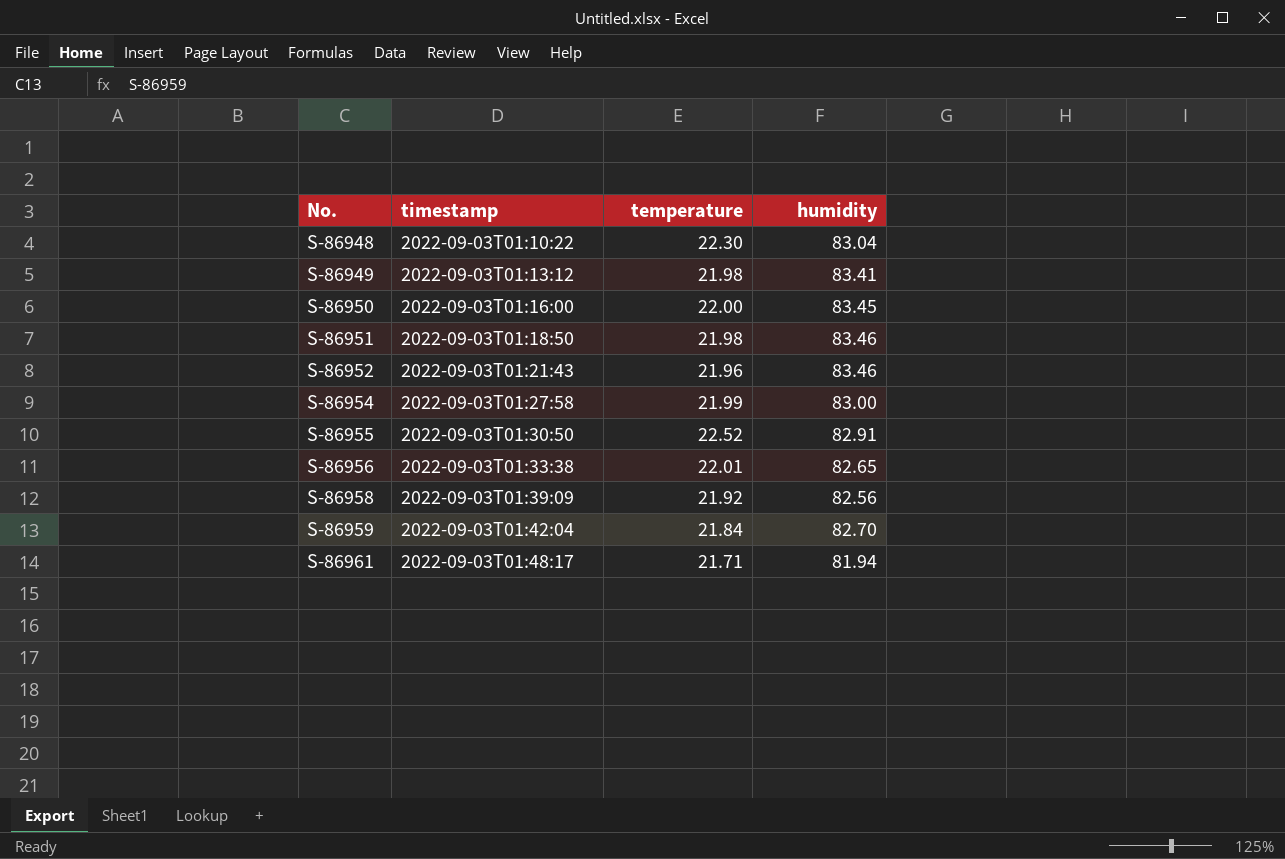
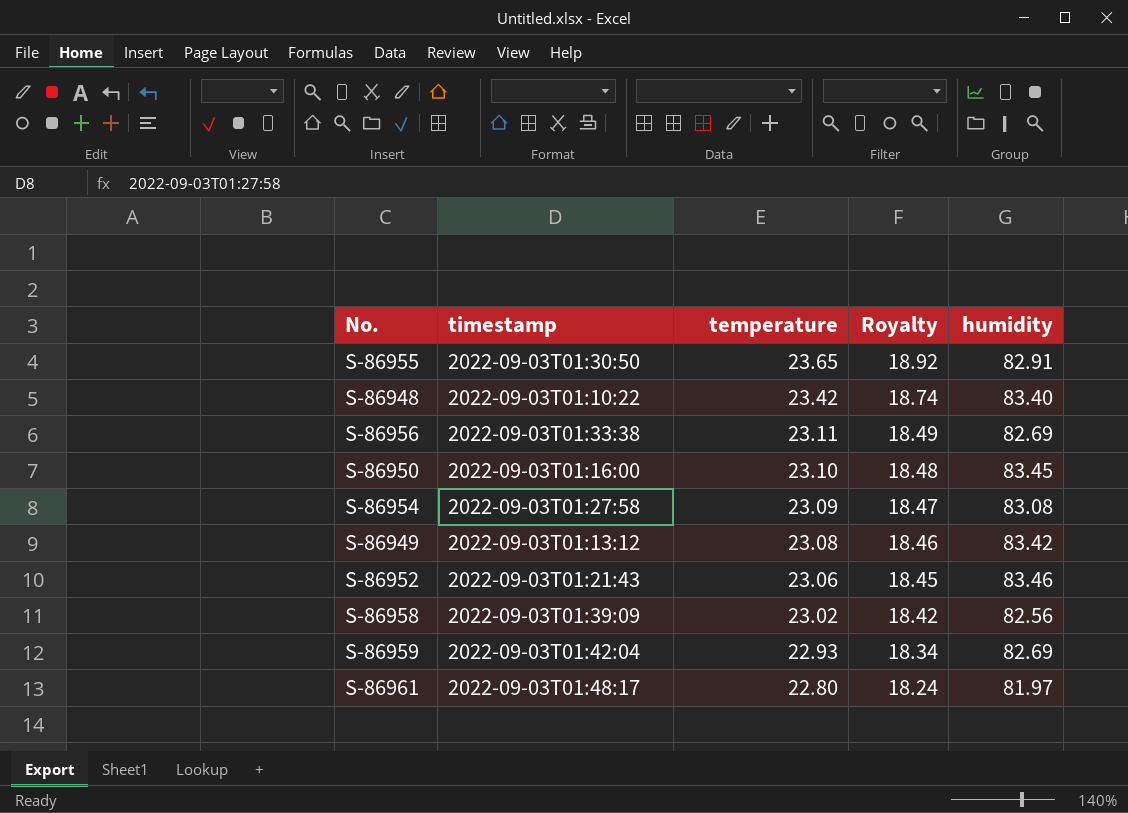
row order: No. ascending -> temperature descending
column Royalty | formula: none -> [temperature] * 0.8
row S-86951: 2022-09-03T01:18:50 | 21.98 | 83.46 -> none
S-86955 | temperature: 22.52 -> 23.65
S-86948 | temperature: 22.30 -> 23.42
S-86948 | humidity: 83.04 -> 83.40
S-86956 | temperature: 22.01 -> 23.11
S-86956 | humidity: 82.65 -> 82.69
S-86950 | temperature: 22.00 -> 23.10
S-86954 | temperature: 21.99 -> 23.09
S-86954 | humidity: 83.00 -> 83.08
S-86949 | temperature: 21.98 -> 23.08
S-86949 | humidity: 83.41 -> 83.42
S-86952 | temperature: 21.96 -> 23.06
S-86958 | temperature: 21.92 -> 23.02
S-86959 | temperature: 21.84 -> 22.93
S-86959 | humidity: 82.70 -> 82.69
S-86961 | temperature: 21.71 -> 22.80
S-86961 | humidity: 81.94 -> 81.97

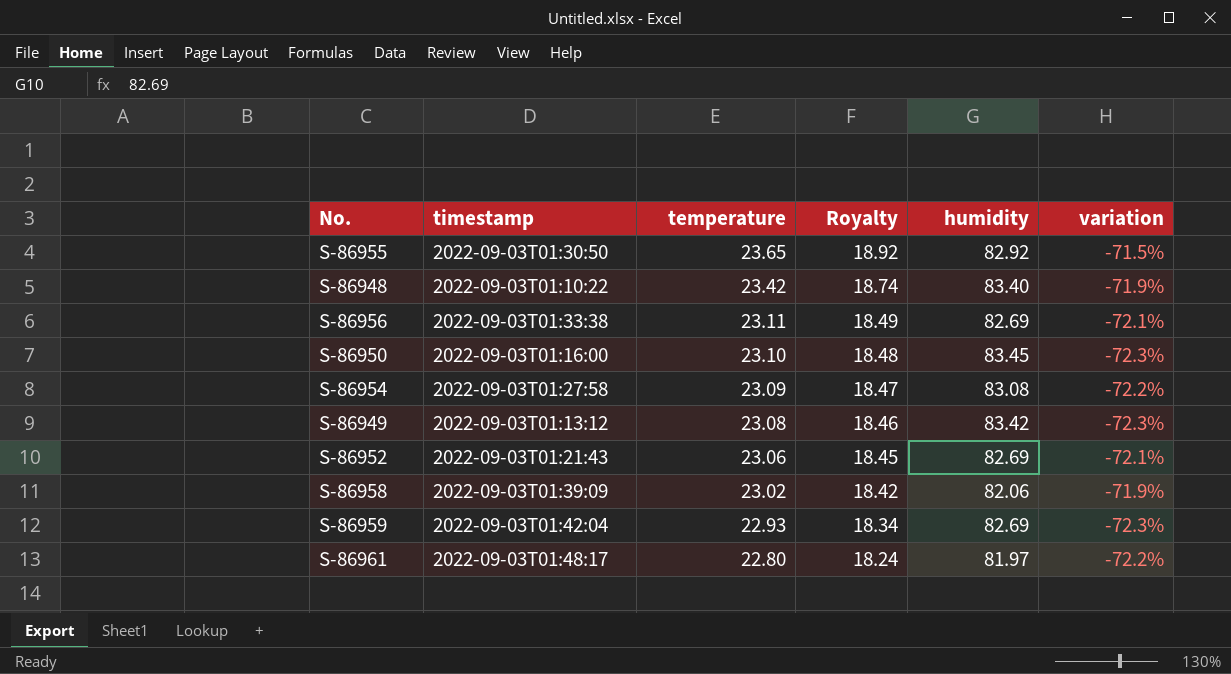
column variation | formula: none -> ([temperature] - [humidity]) / [humidity]
S-86955 | humidity: 82.91 -> 82.92
S-86952 | humidity: 83.46 -> 82.69
S-86958 | humidity: 82.56 -> 82.06

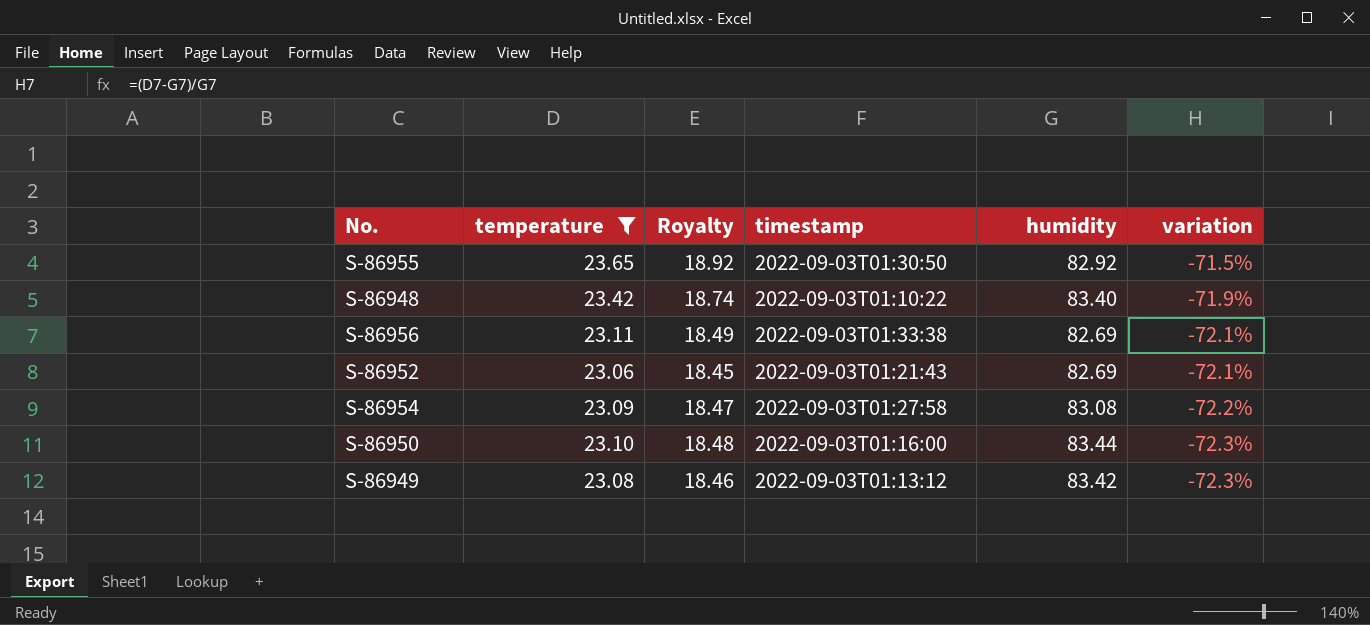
filter: none -> temperature >= 23.06
row order: temperature descending -> variation descending
column timestamp | position: 2 -> 4
S-86950 | humidity: 83.45 -> 83.44

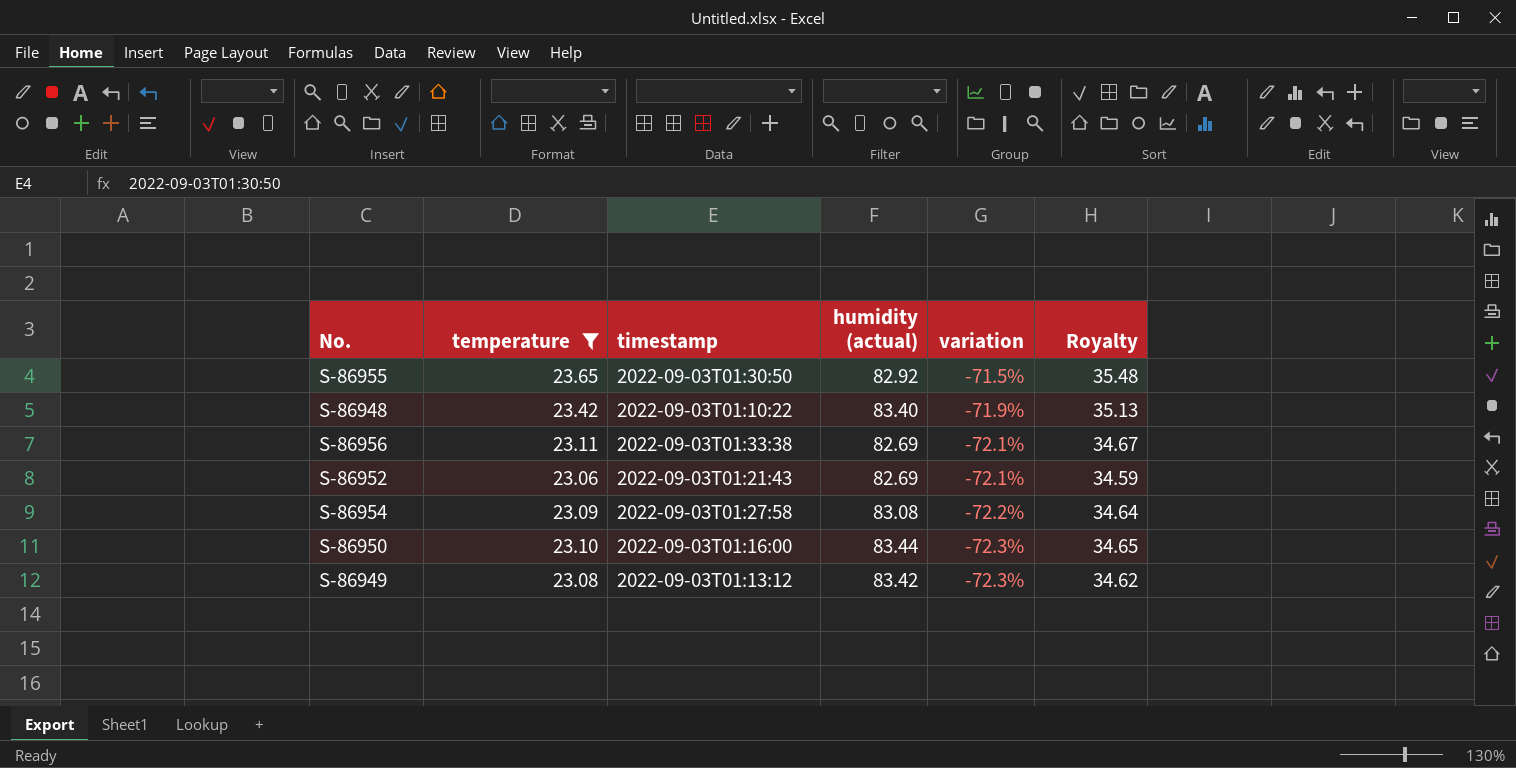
column name: humidity -> humidity (actual)
column Royalty | formula: [temperature] * 0.8 -> [temperature] * 1.5
column Royalty | position: 3 -> 6

